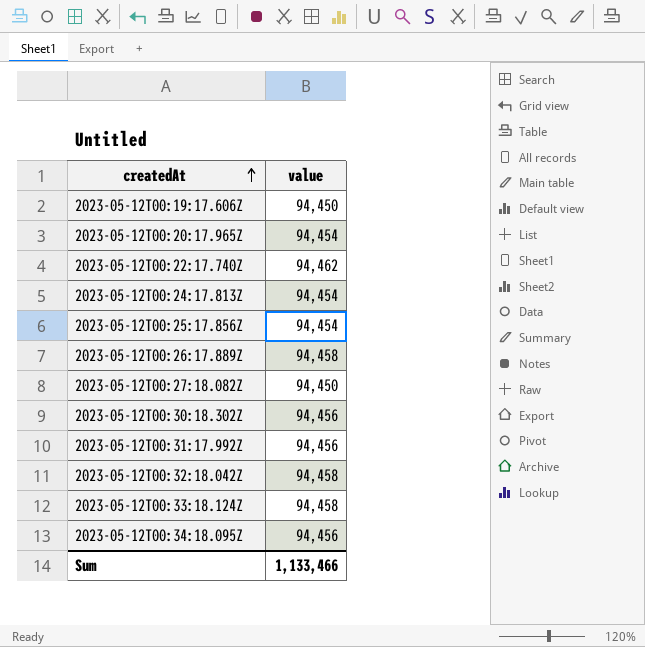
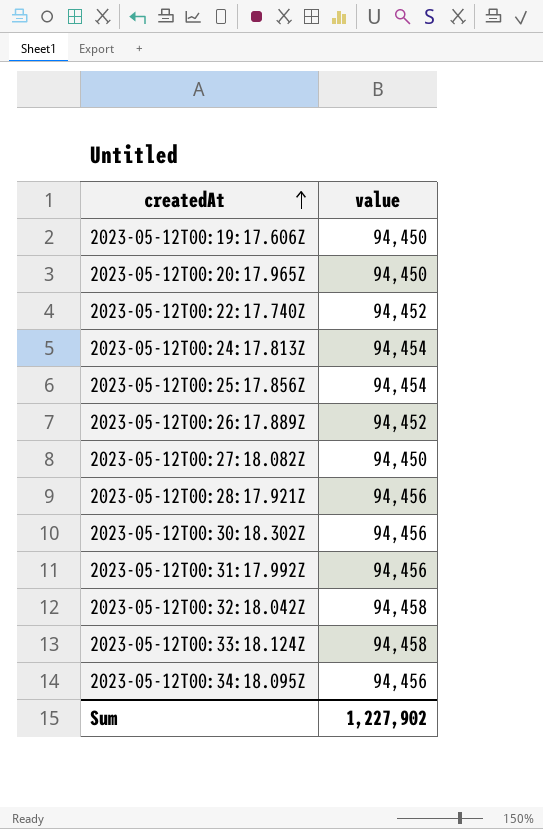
2023-05-12T00:20:17.965Z | value: 94,454 -> 94,450
2023-05-12T00:22:17.740Z | value: 94,462 -> 94,452
2023-05-12T00:26:17.889Z | value: 94,458 -> 94,452
row 2023-05-12T00:28:17.921Z: none -> 94,456
Sum | value: 1,133,466 -> 1,227,902

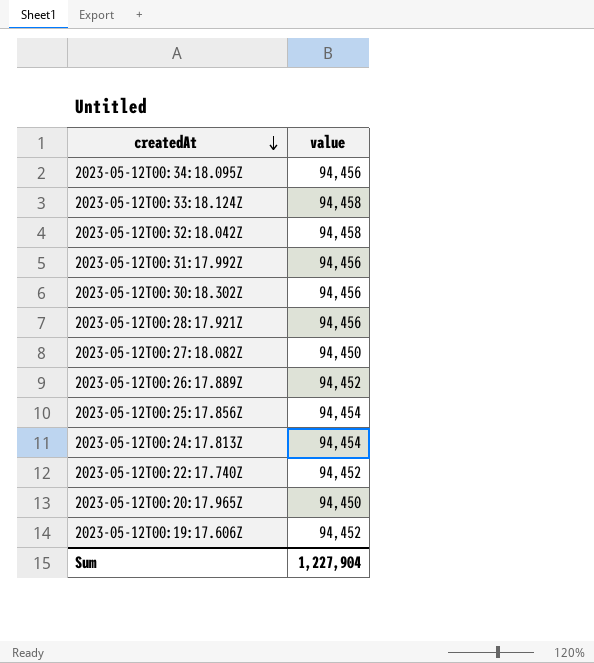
row order: createdAt ascending -> createdAt descending
2023-05-12T00:19:17.606Z | value: 94,450 -> 94,452
Sum | value: 1,227,902 -> 1,227,904

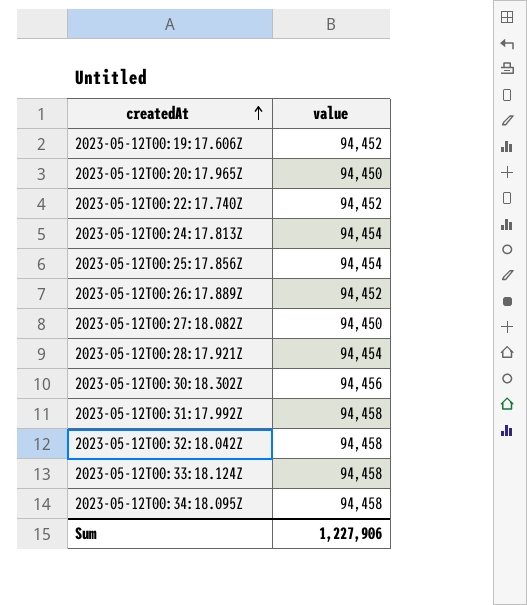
row order: createdAt descending -> createdAt ascending
2023-05-12T00:28:17.921Z | value: 94,456 -> 94,454
2023-05-12T00:31:17.992Z | value: 94,456 -> 94,458
2023-05-12T00:34:18.095Z | value: 94,456 -> 94,458
Sum | value: 1,227,904 -> 1,227,906

